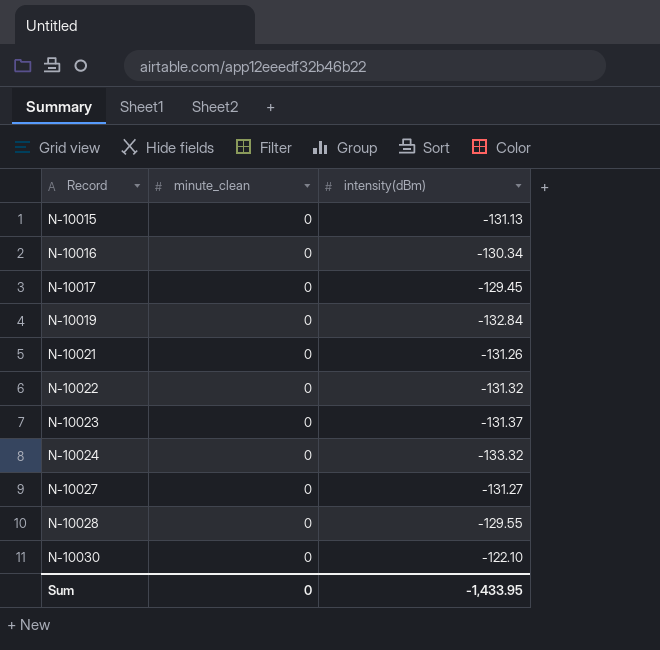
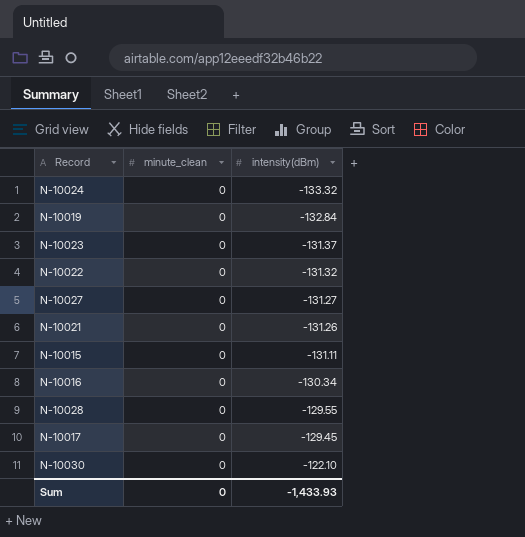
row order: Record ascending -> intensity(dBm) ascending
N-10015 | intensity(dBm): -131.13 -> -131.11
Sum | intensity(dBm): -1,433.95 -> -1,433.93

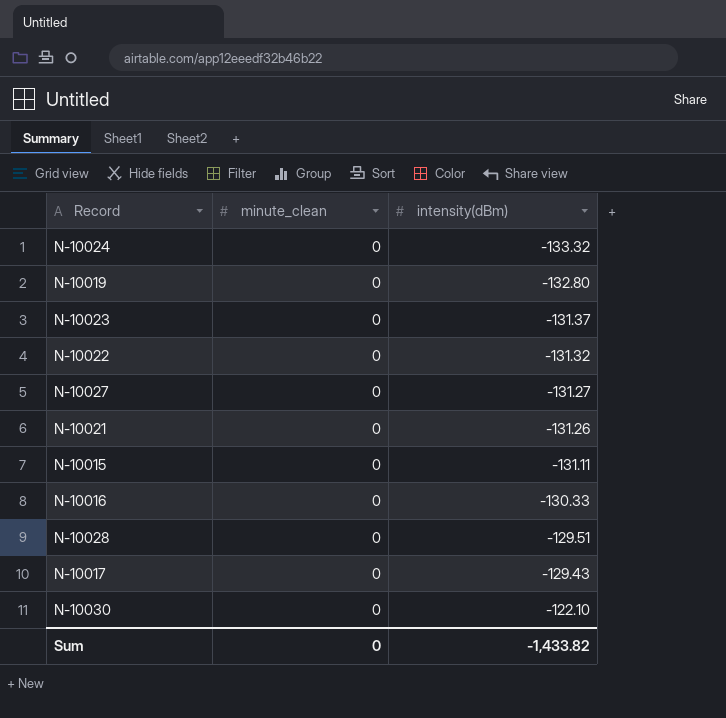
N-10019 | intensity(dBm): -132.84 -> -132.80
N-10016 | intensity(dBm): -130.34 -> -130.33
N-10028 | intensity(dBm): -129.55 -> -129.51
N-10017 | intensity(dBm): -129.45 -> -129.43
Sum | intensity(dBm): -1,433.93 -> -1,433.82

